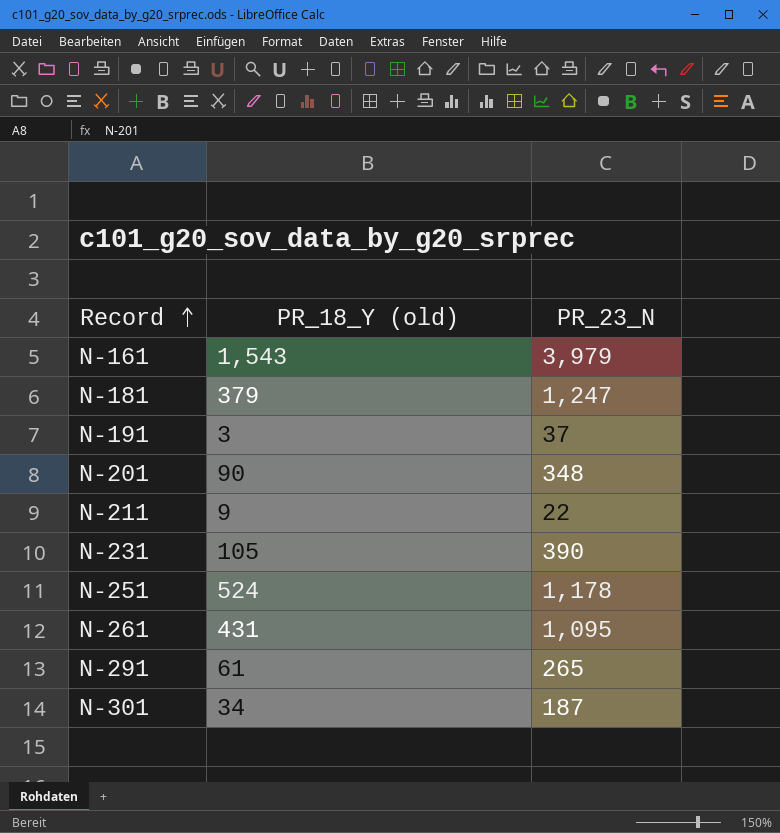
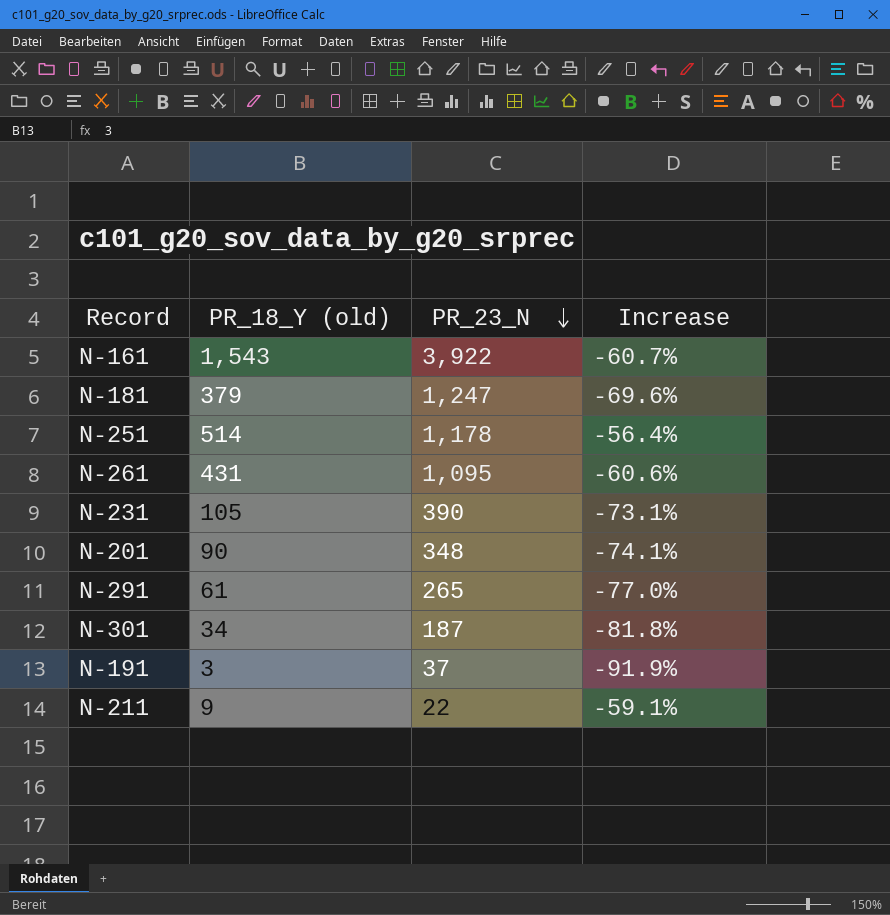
row order: Record ascending -> PR_23_N descending
column Increase | formula: none -> ([PR_18_Y (old)] - [PR_23_N]) / [PR_23_N]
N-161 | PR_23_N: 3,979 -> 3,922
N-251 | PR_18_Y (old): 524 -> 514

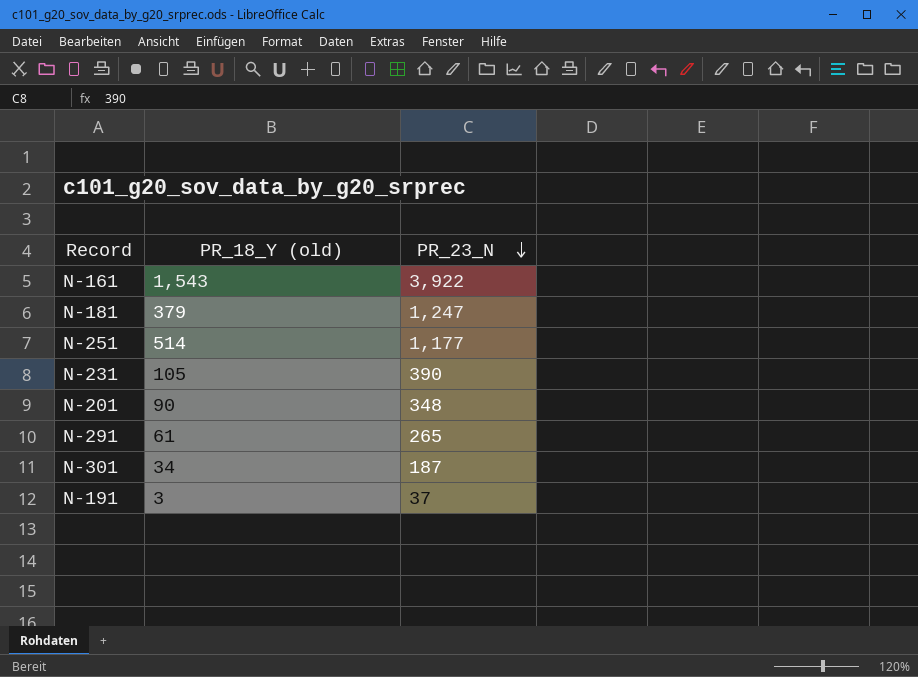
column Increase | formula: ([PR_18_Y (old)] - [PR_23_N]) / [PR_23_N] -> none
row N-261: 431 | 1,095 | -60.6% -> none
row N-211: 9 | 22 | -59.1% -> none
N-251 | PR_23_N: 1,178 -> 1,177

